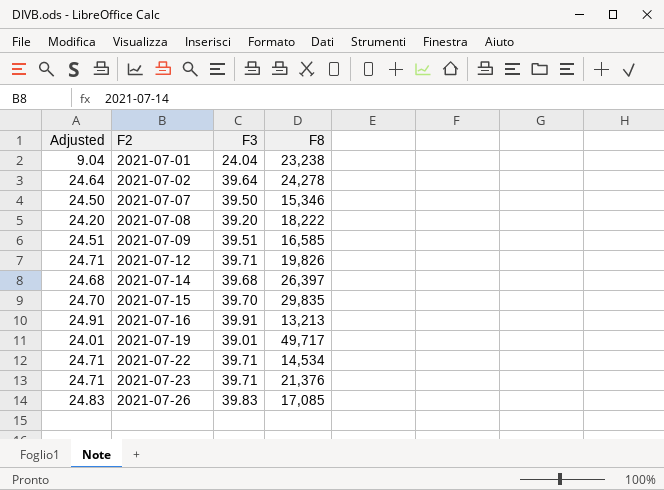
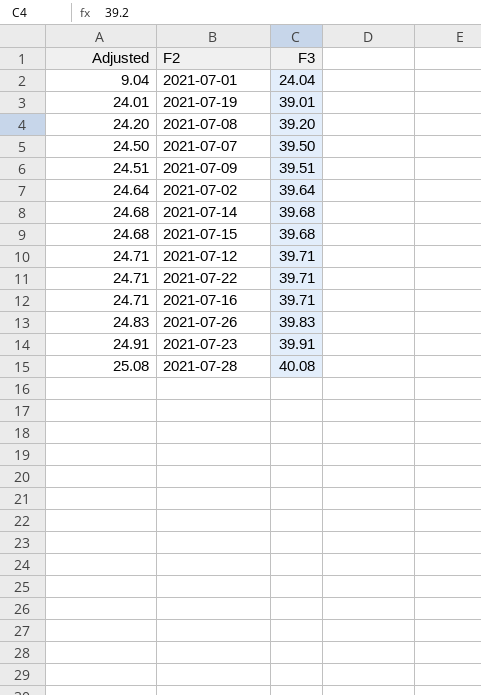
row order: F2 ascending -> Adjusted ascending
column F8 | position: 4 -> none
2021-07-15 | Adjusted: 24.70 -> 24.68
2021-07-15 | F3: 39.70 -> 39.68
2021-07-16 | Adjusted: 24.91 -> 24.71
2021-07-16 | F3: 39.91 -> 39.71
2021-07-23 | Adjusted: 24.71 -> 24.91
2021-07-23 | F3: 39.71 -> 39.91
row 2021-07-28: none -> 25.08 | 40.08

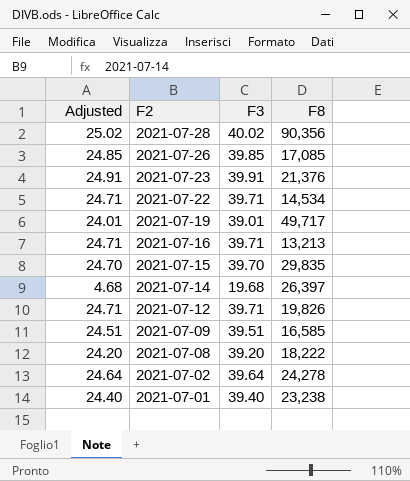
row order: Adjusted ascending -> F2 descending
column F8 | position: none -> 4
row 2021-07-07: 24.50 | 39.50 -> none
2021-07-28 | Adjusted: 25.08 -> 25.02
2021-07-28 | F3: 40.08 -> 40.02
2021-07-26 | Adjusted: 24.83 -> 24.85
2021-07-26 | F3: 39.83 -> 39.85
2021-07-15 | Adjusted: 24.68 -> 24.70
2021-07-15 | F3: 39.68 -> 39.70
2021-07-14 | Adjusted: 24.68 -> 4.68
2021-07-14 | F3: 39.68 -> 19.68
2021-07-01 | Adjusted: 9.04 -> 24.40
2021-07-01 | F3: 24.04 -> 39.40

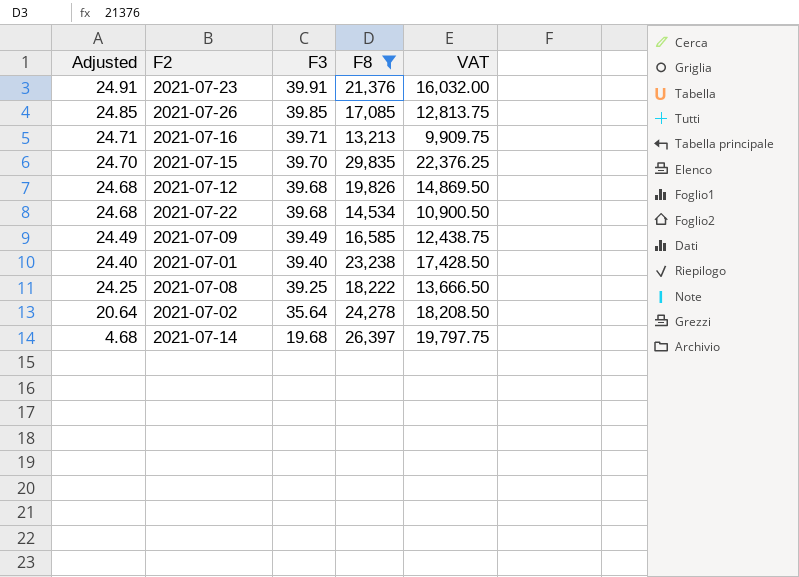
filter: none -> F8 <= 29,835
row order: F2 descending -> Adjusted descending
column VAT | formula: none -> [F8] * 0.75
2021-07-12 | Adjusted: 24.71 -> 24.68
2021-07-12 | F3: 39.71 -> 39.68
2021-07-22 | Adjusted: 24.71 -> 24.68
2021-07-22 | F3: 39.71 -> 39.68
2021-07-09 | Adjusted: 24.51 -> 24.49
2021-07-09 | F3: 39.51 -> 39.49
2021-07-08 | Adjusted: 24.20 -> 24.25
2021-07-08 | F3: 39.20 -> 39.25
2021-07-02 | Adjusted: 24.64 -> 20.64
2021-07-02 | F3: 39.64 -> 35.64

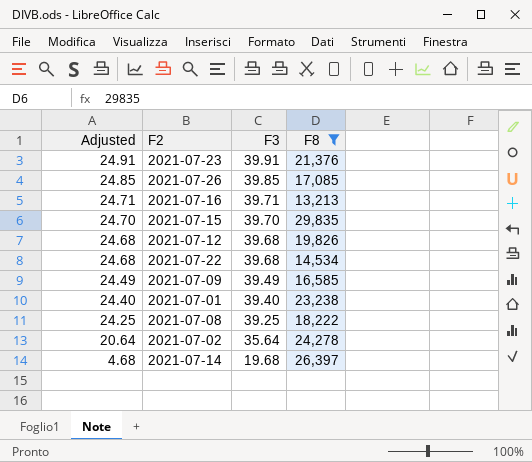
column VAT | formula: [F8] * 0.75 -> none

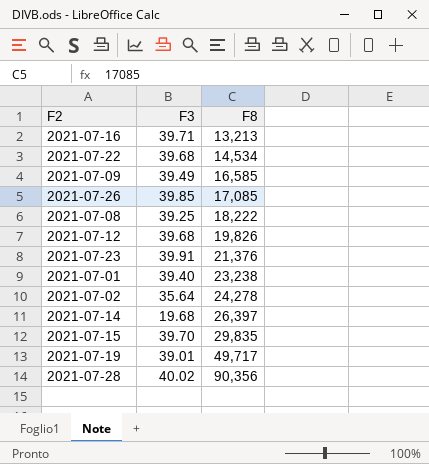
filter: F8 <= 29,835 -> none
row order: Adjusted descending -> F8 ascending
column Adjusted | formula: [F3] - 15 -> none

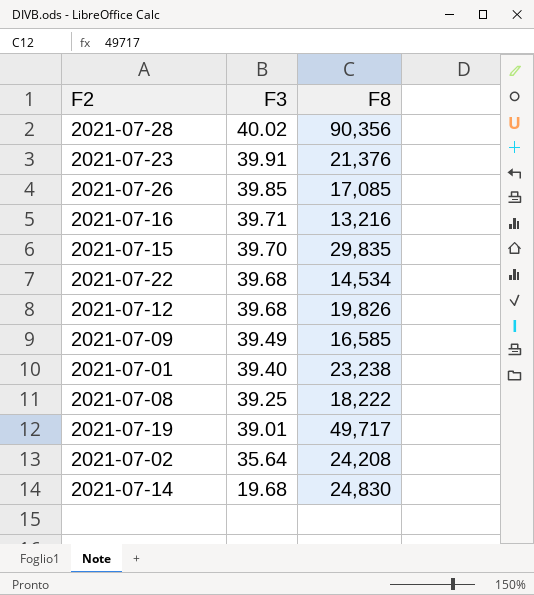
row order: F8 ascending -> F3 descending
2021-07-16 | F8: 13,213 -> 13,216
2021-07-02 | F8: 24,278 -> 24,208
2021-07-14 | F8: 26,397 -> 24,830

